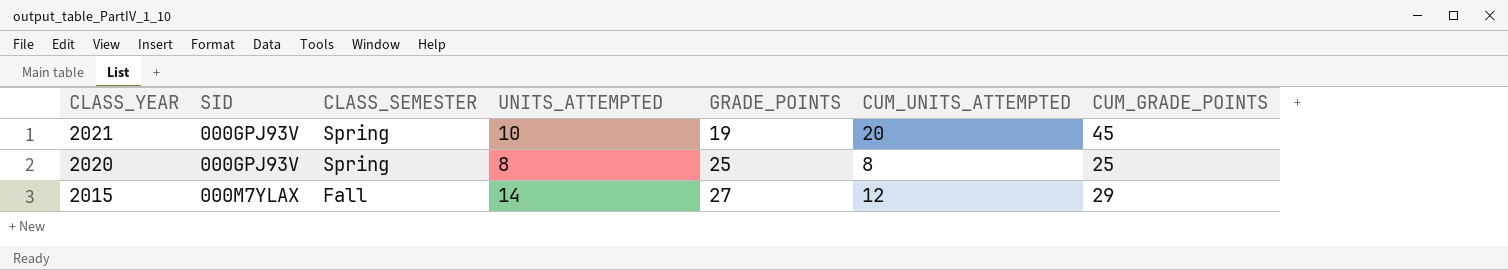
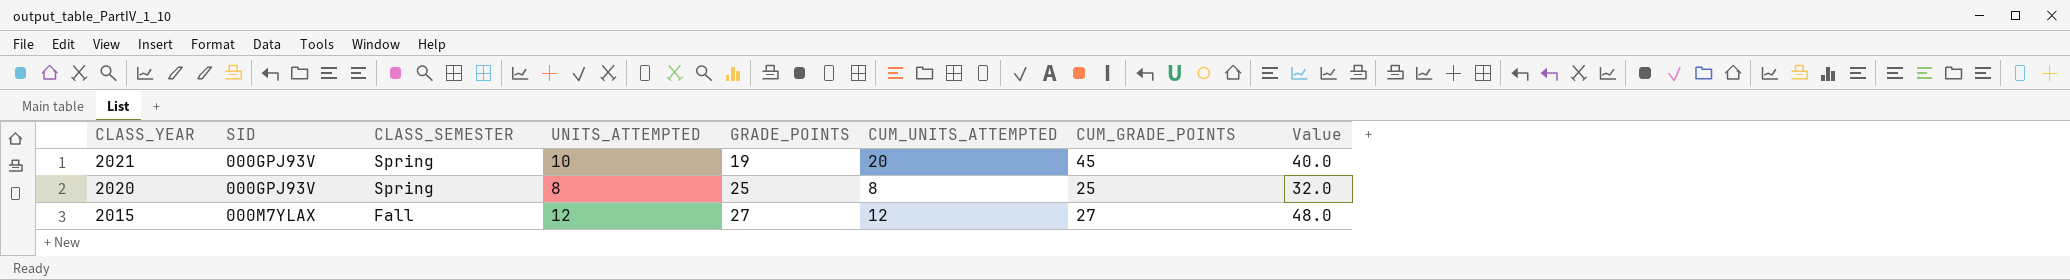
column Value | formula: none -> [UNITS_ATTEMPTED] * 4
2015 | UNITS_ATTEMPTED: 14 -> 12
2015 | CUM_GRADE_POINTS: 29 -> 27

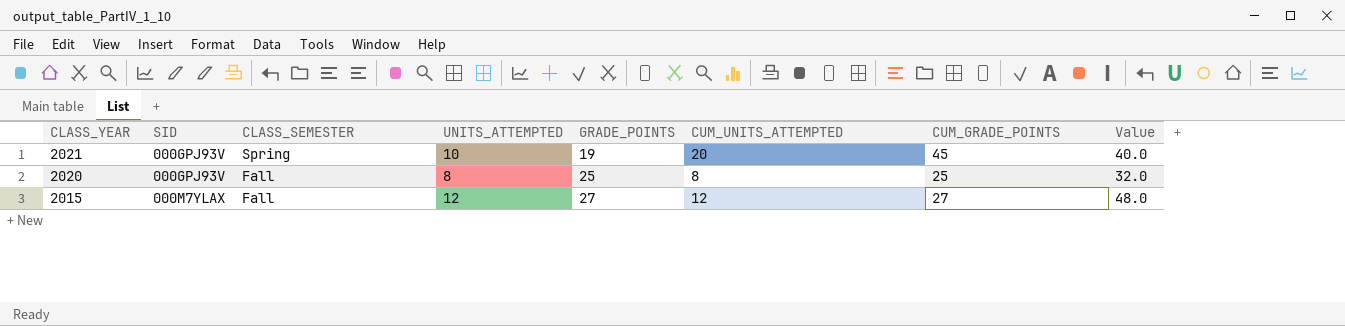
2020 | CLASS_SEMESTER: Spring -> Fall

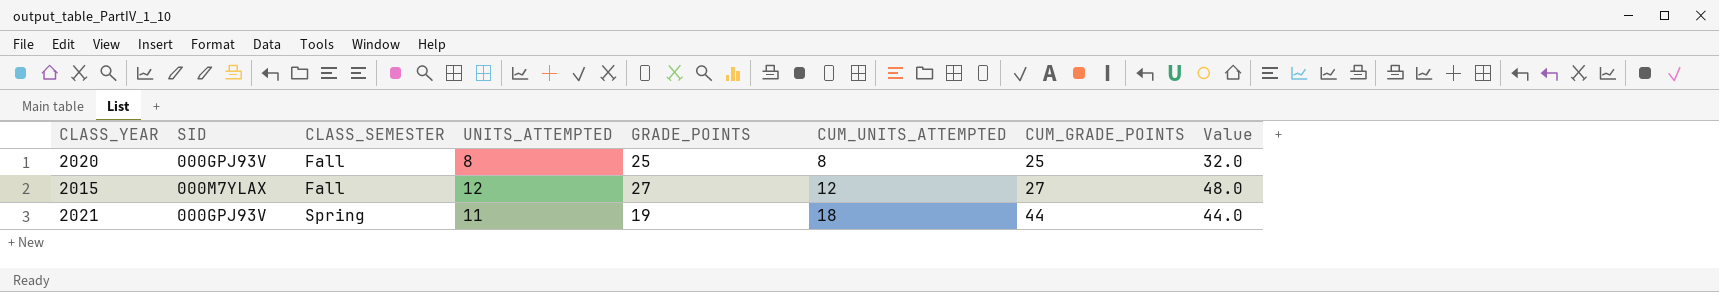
row order: CLASS_YEAR descending -> CLASS_SEMESTER ascending
2021 | UNITS_ATTEMPTED: 10 -> 11
2021 | CUM_UNITS_ATTEMPTED: 20 -> 18
2021 | CUM_GRADE_POINTS: 45 -> 44
2021 | Value: 40.0 -> 44.0

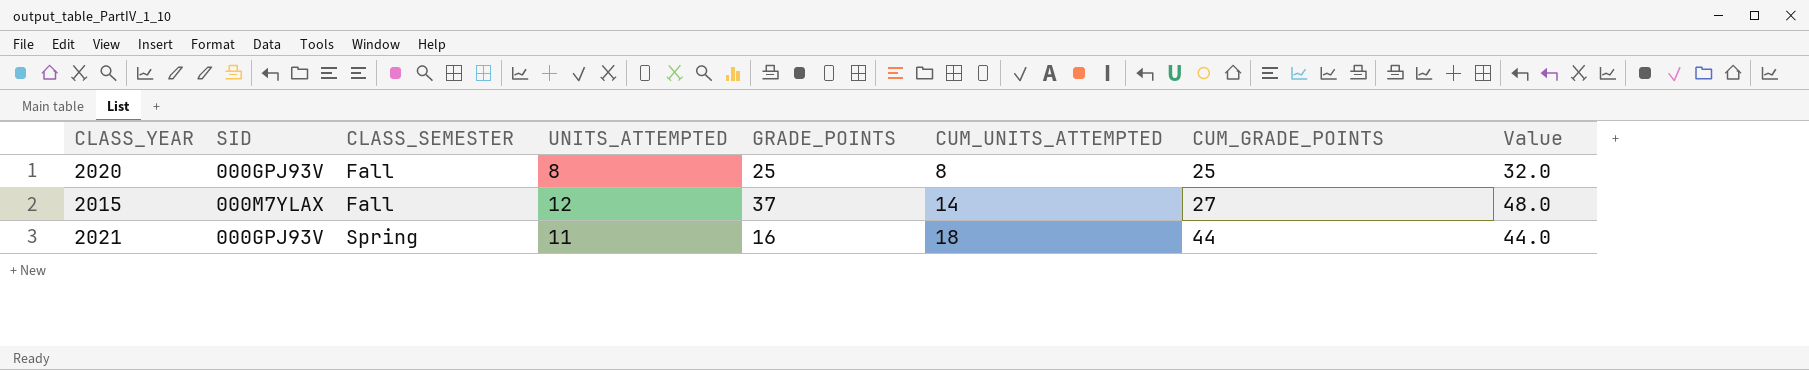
2015 | GRADE_POINTS: 27 -> 37
2015 | CUM_UNITS_ATTEMPTED: 12 -> 14
2021 | GRADE_POINTS: 19 -> 16

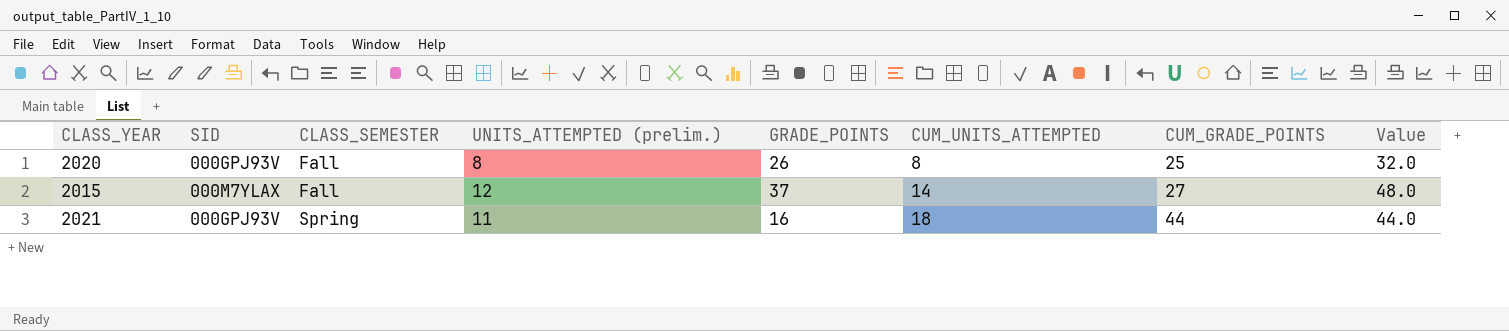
column name: UNITS_ATTEMPTED -> UNITS_ATTEMPTED (prelim.)
2020 | GRADE_POINTS: 25 -> 26

